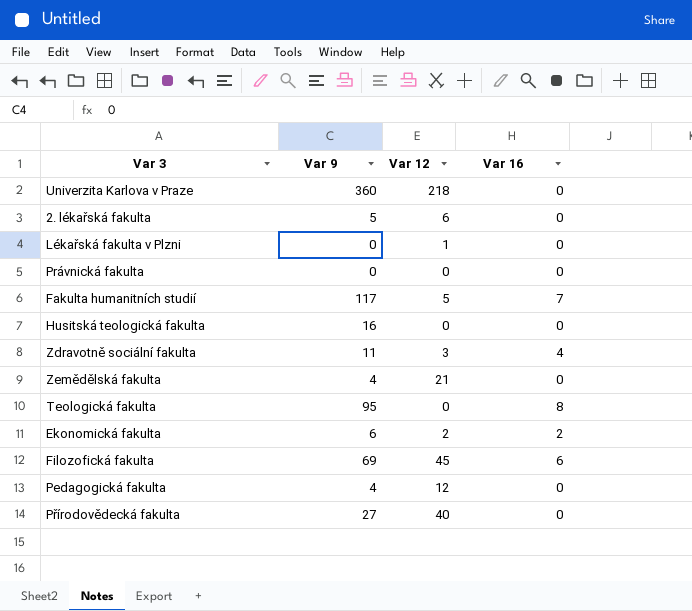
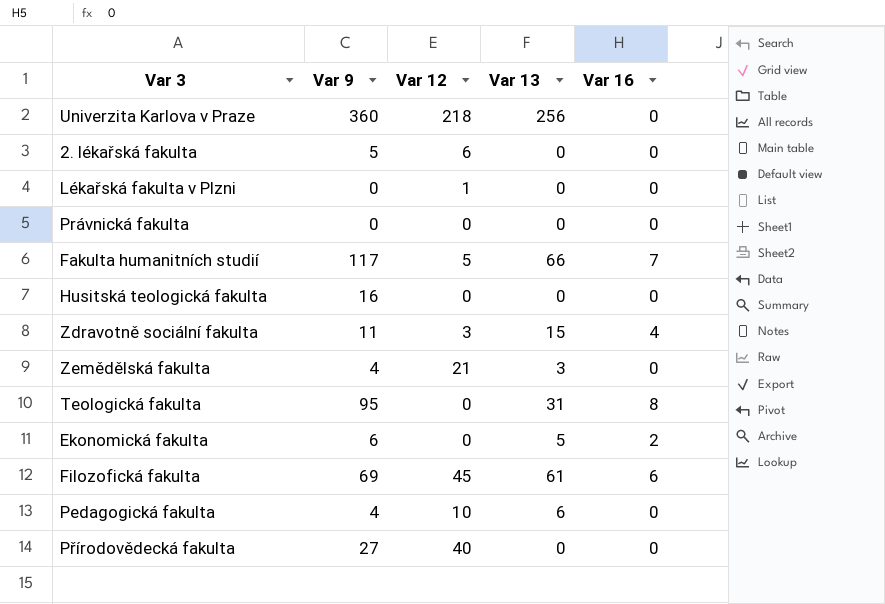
column Var 13 | position: none -> 4
Ekonomická fakulta | Var 12: 2 -> 0
Pedagogická fakulta | Var 12: 12 -> 10

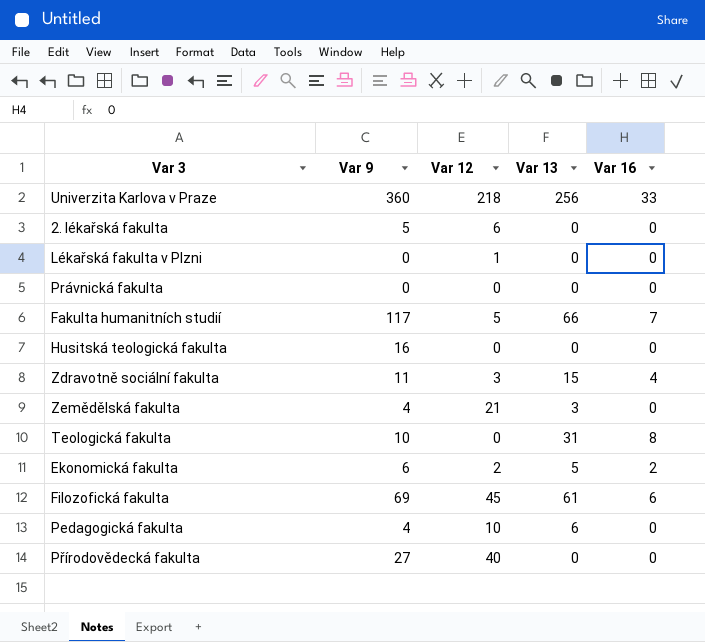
Univerzita Karlova v Praze | Var 16: 0 -> 33
Teologická fakulta | Var 9: 95 -> 10
Ekonomická fakulta | Var 12: 0 -> 2

